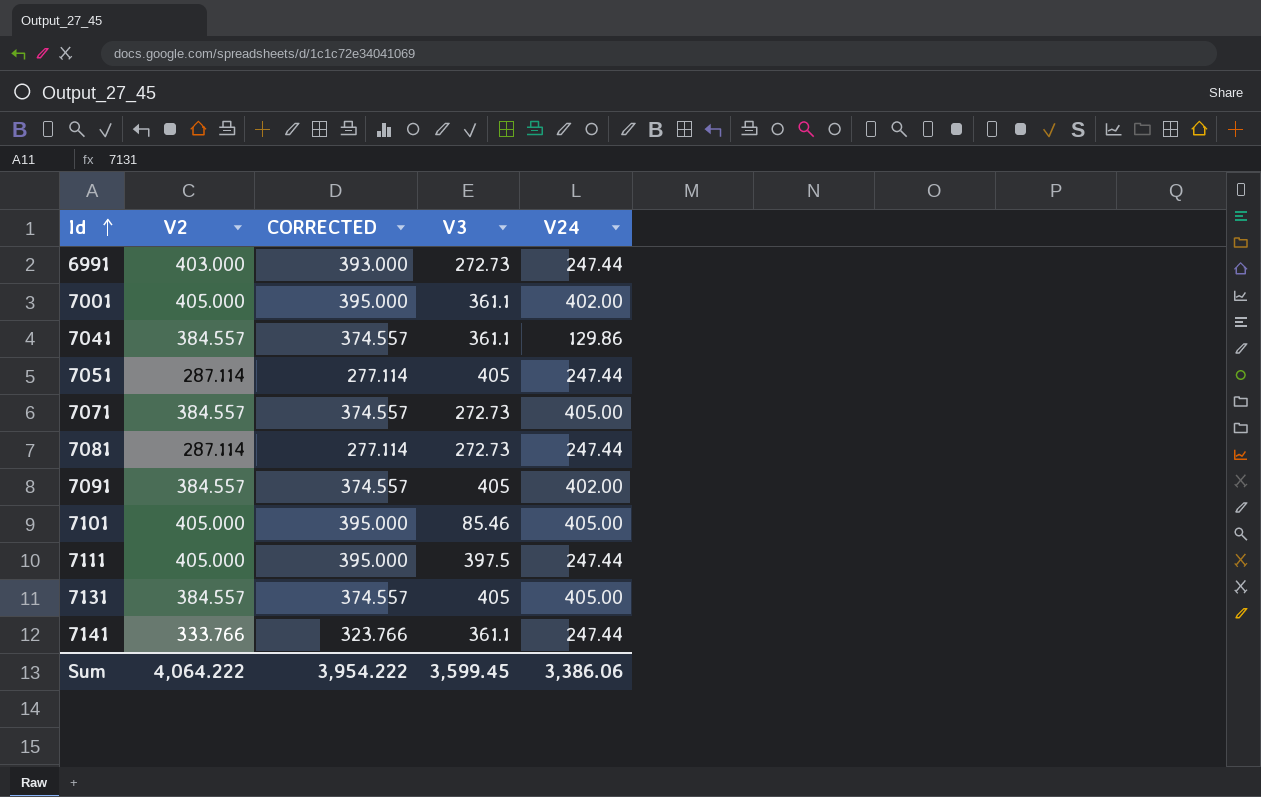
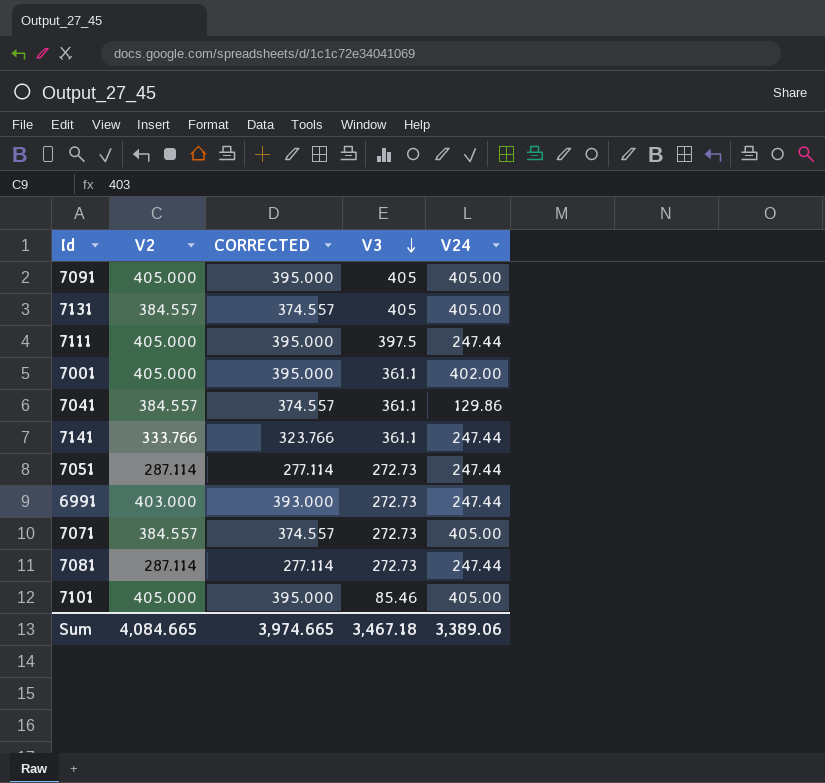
row order: Id ascending -> V3 descending
7091 | V2: 384.557 -> 405.000
7091 | CORRECTED: 374.557 -> 395.000
7091 | V24: 402.00 -> 405.00
7051 | V3: 405 -> 272.73
Sum | V2: 4,064.222 -> 4,084.665
Sum | CORRECTED: 3,954.222 -> 3,974.665
Sum | V3: 3,599.45 -> 3,467.18
Sum | V24: 3,386.06 -> 3,389.06

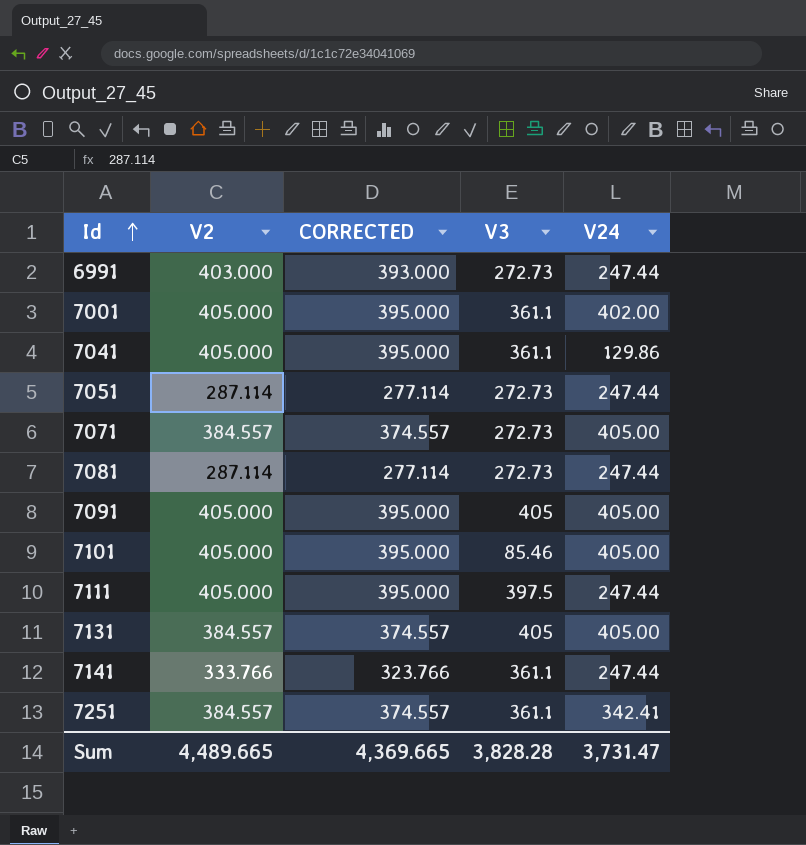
row order: V3 descending -> Id ascending
7041 | V2: 384.557 -> 405.000
7041 | CORRECTED: 374.557 -> 395.000
row 7251: none -> 384.557 | 374.557 | 361.1 | 342.41
Sum | V2: 4,084.665 -> 4,489.665
Sum | CORRECTED: 3,974.665 -> 4,369.665
Sum | V3: 3,467.18 -> 3,828.28
Sum | V24: 3,389.06 -> 3,731.47

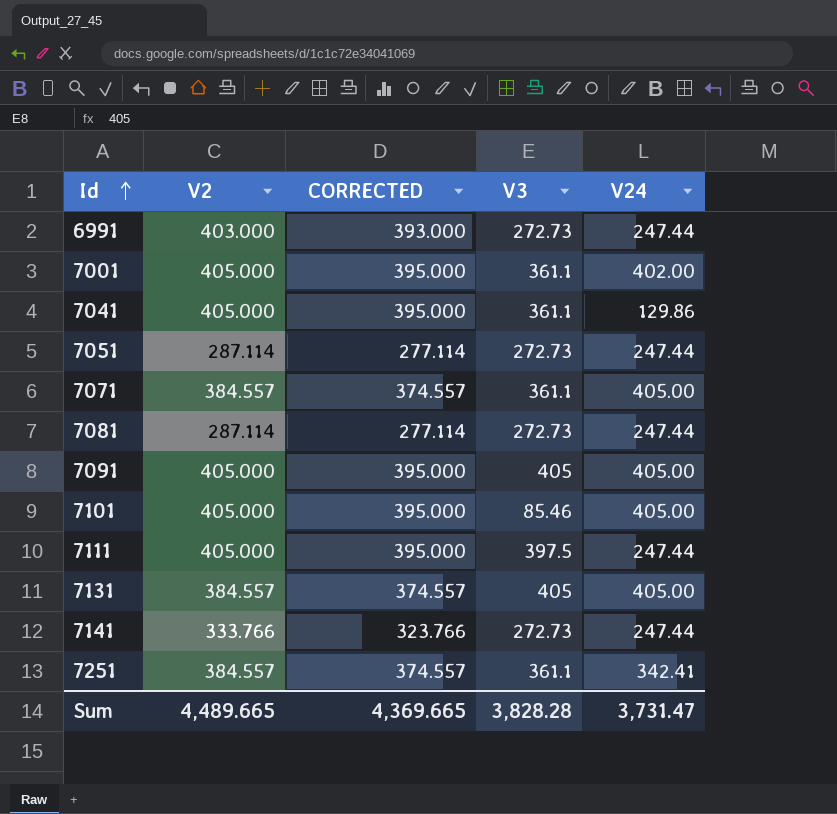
7071 | V3: 272.73 -> 361.1
7141 | V3: 361.1 -> 272.73

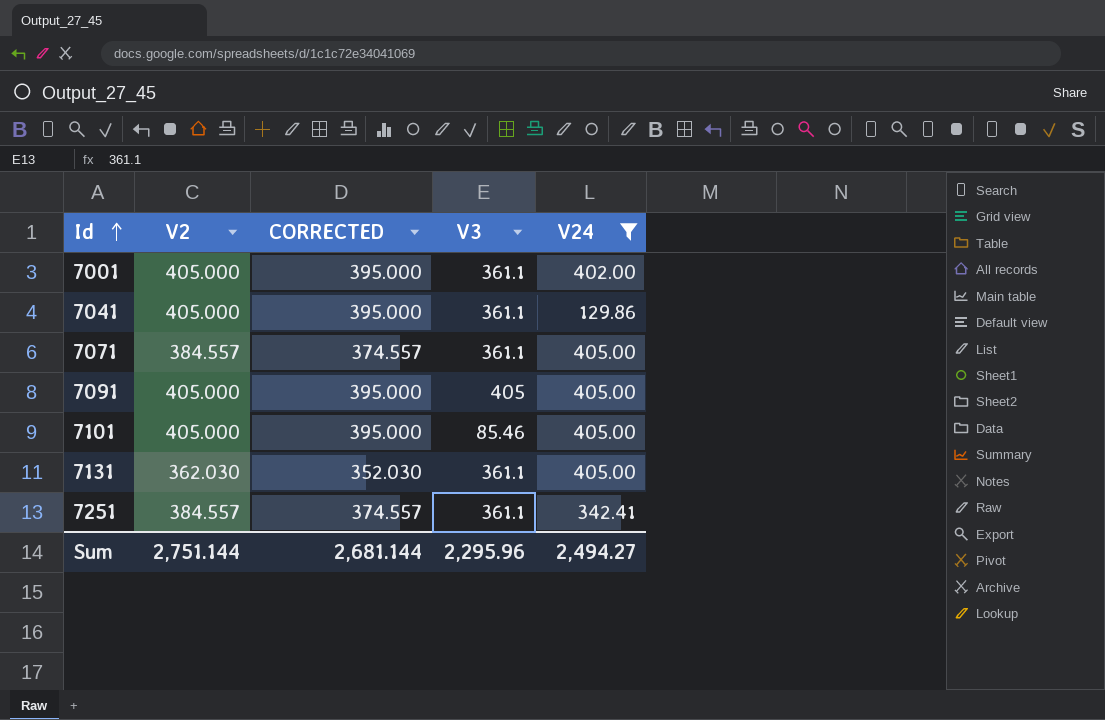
filter: none -> V24 != 247.44
7131 | V2: 384.557 -> 362.030
7131 | CORRECTED: 374.557 -> 352.030
7131 | V3: 405 -> 361.1
Sum | V2: 4,489.665 -> 2,751.144
Sum | CORRECTED: 4,369.665 -> 2,681.144
Sum | V3: 3,828.28 -> 2,295.96
Sum | V24: 3,731.47 -> 2,494.27

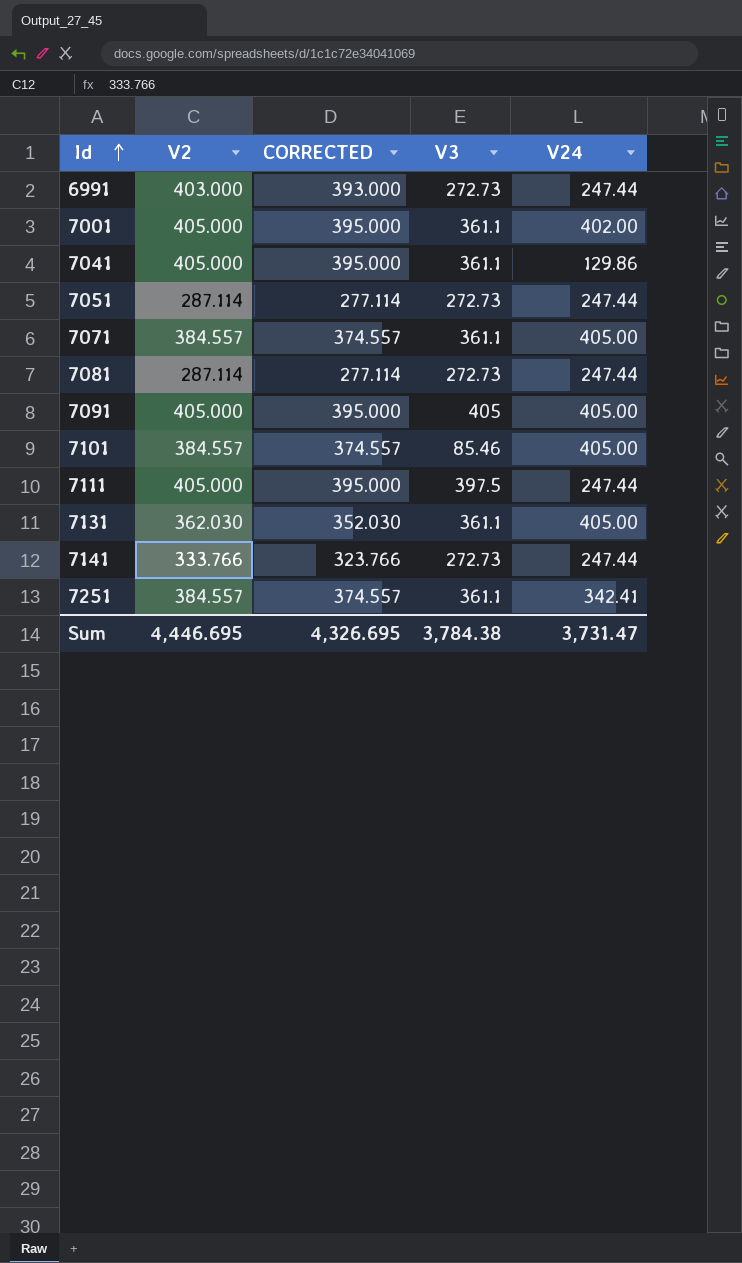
filter: V24 != 247.44 -> none
7101 | V2: 405.000 -> 384.557
7101 | CORRECTED: 395.000 -> 374.557
Sum | V2: 2,751.144 -> 4,446.695
Sum | CORRECTED: 2,681.144 -> 4,326.695
Sum | V3: 2,295.96 -> 3,784.38
Sum | V24: 2,494.27 -> 3,731.47

